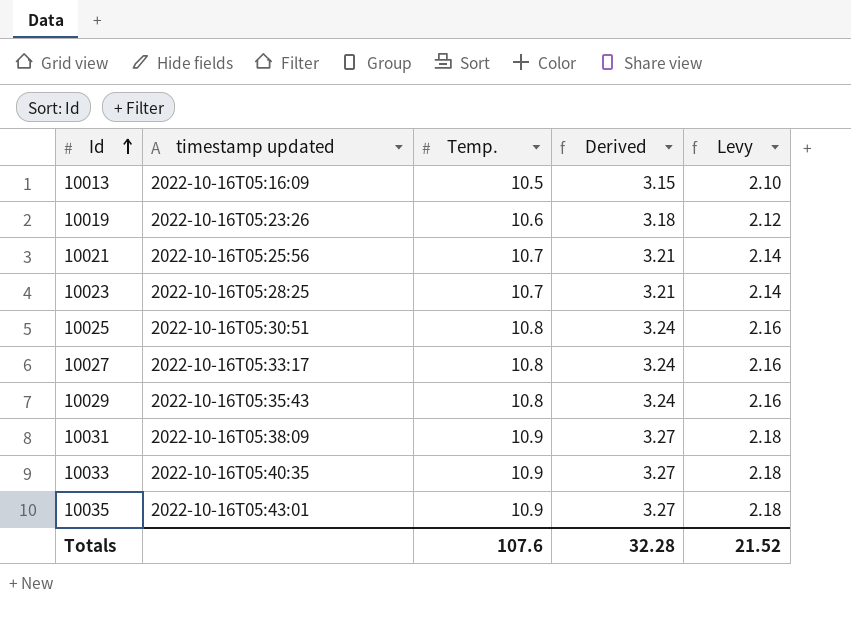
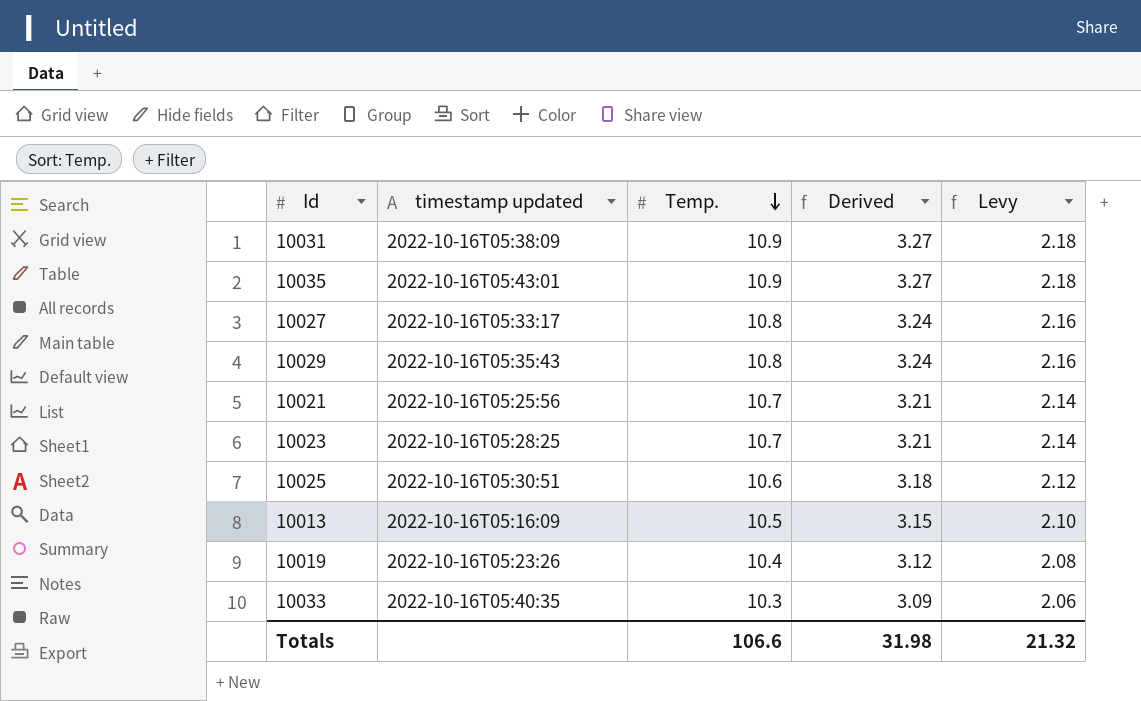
row order: Id ascending -> Temp. descending
10025 | Temp.: 10.8 -> 10.6
10025 | Derived: 3.24 -> 3.18
10025 | Levy: 2.16 -> 2.12
10019 | Temp.: 10.6 -> 10.4
10019 | Derived: 3.18 -> 3.12
10019 | Levy: 2.12 -> 2.08
10033 | Temp.: 10.9 -> 10.3
10033 | Derived: 3.27 -> 3.09
10033 | Levy: 2.18 -> 2.06
Totals | Temp.: 107.6 -> 106.6
Totals | Derived: 32.28 -> 31.98
Totals | Levy: 21.52 -> 21.32

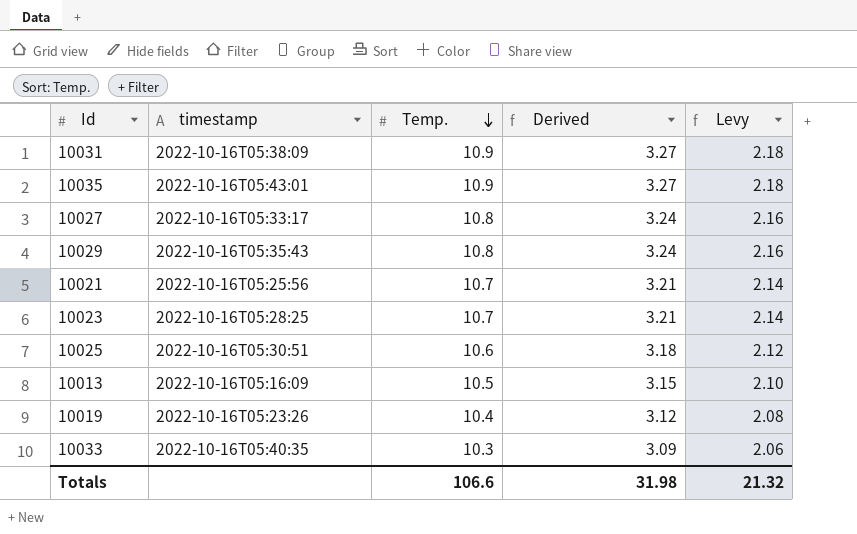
column name: timestamp updated -> timestamp

